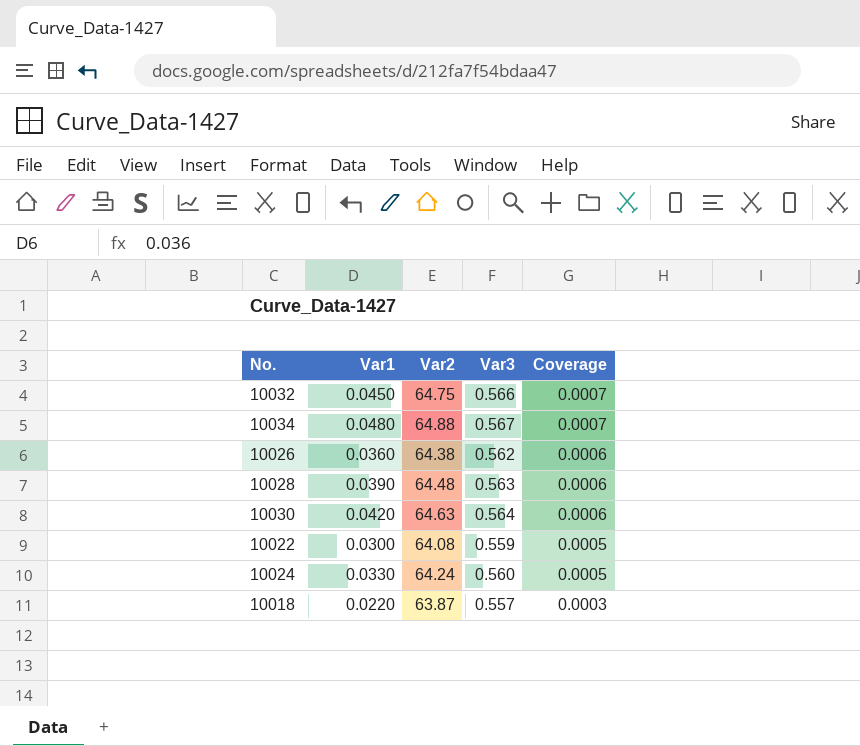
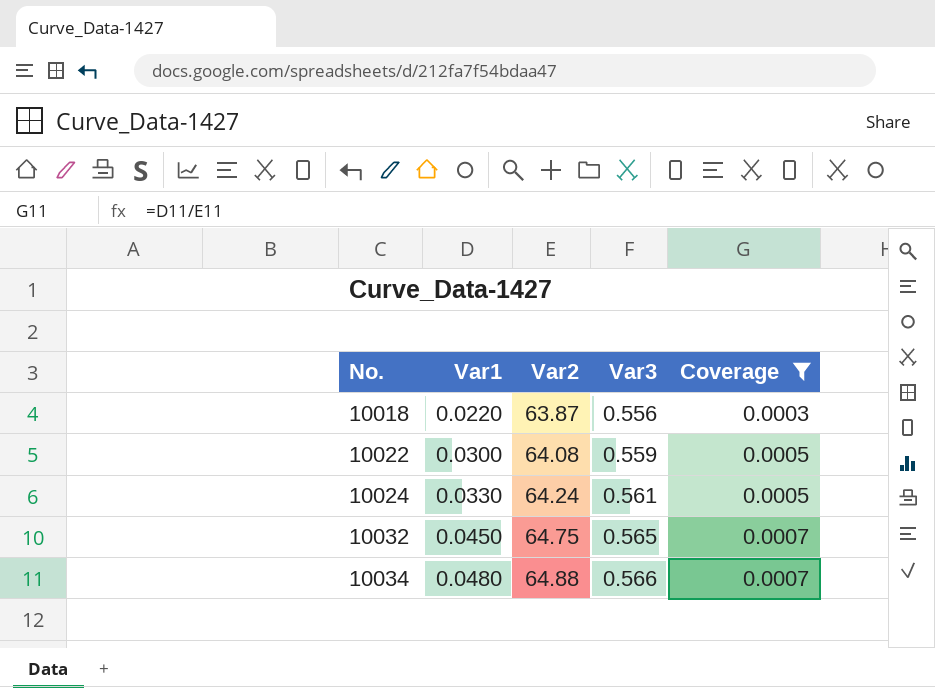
filter: none -> Coverage != 0.0006
row order: Coverage descending -> No. ascending
10018 | Var3: 0.557 -> 0.556
10024 | Var3: 0.560 -> 0.561
10032 | Var3: 0.566 -> 0.565
10034 | Var3: 0.567 -> 0.566

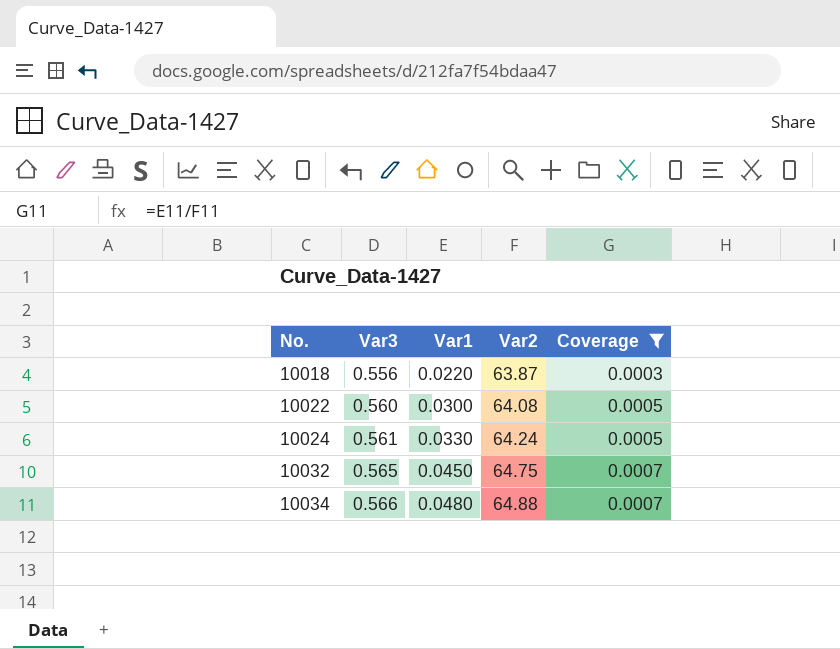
column Var3 | position: 4 -> 2
10022 | Var3: 0.559 -> 0.560

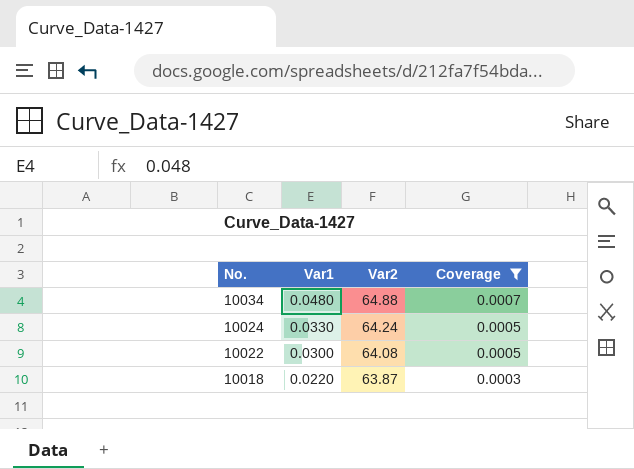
row order: No. ascending -> No. descending
column Var3 | position: 2 -> none
row 10032: 0.565 | 0.0450 | 64.75 | 0.0007 -> none

